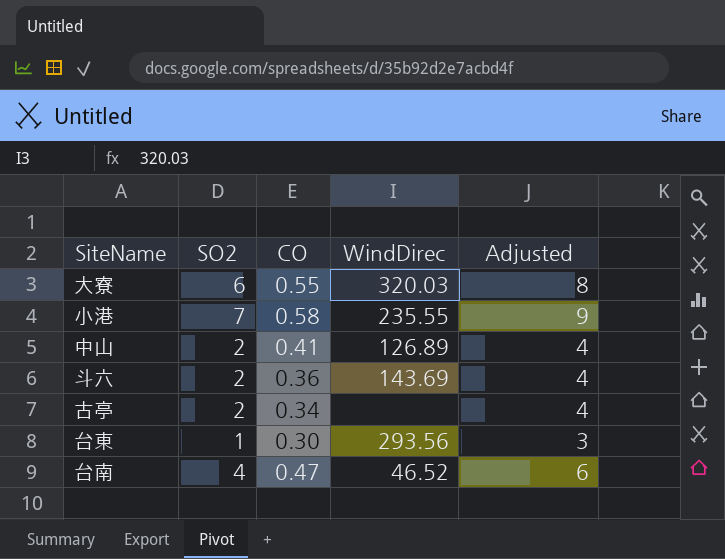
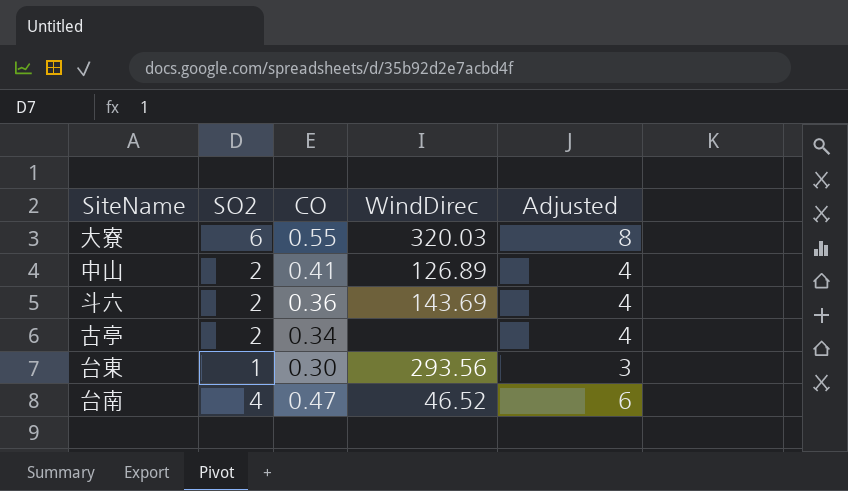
row 小港: 7 | 0.58 | 235.55 | 9 -> none

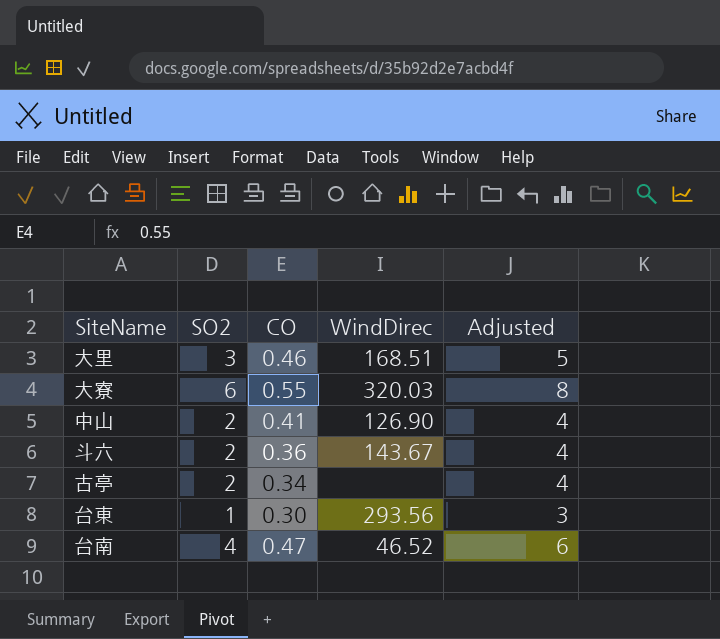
row 大里: none -> 3 | 0.46 | 168.51 | 5
中山 | WindDirec: 126.89 -> 126.90
斗六 | WindDirec: 143.69 -> 143.67

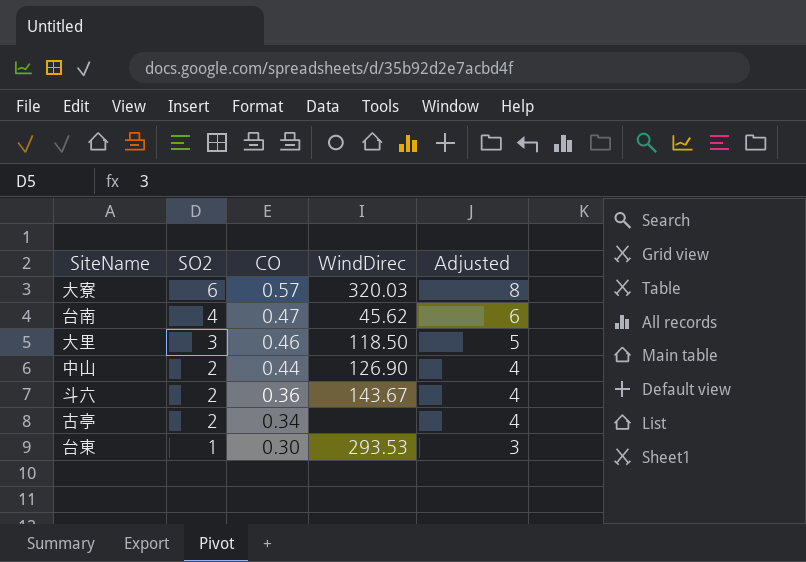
row order: none -> SO2 descending
大寮 | CO: 0.55 -> 0.57
台南 | WindDirec: 46.52 -> 45.62
大里 | WindDirec: 168.51 -> 118.50
中山 | CO: 0.41 -> 0.44
台東 | WindDirec: 293.56 -> 293.53

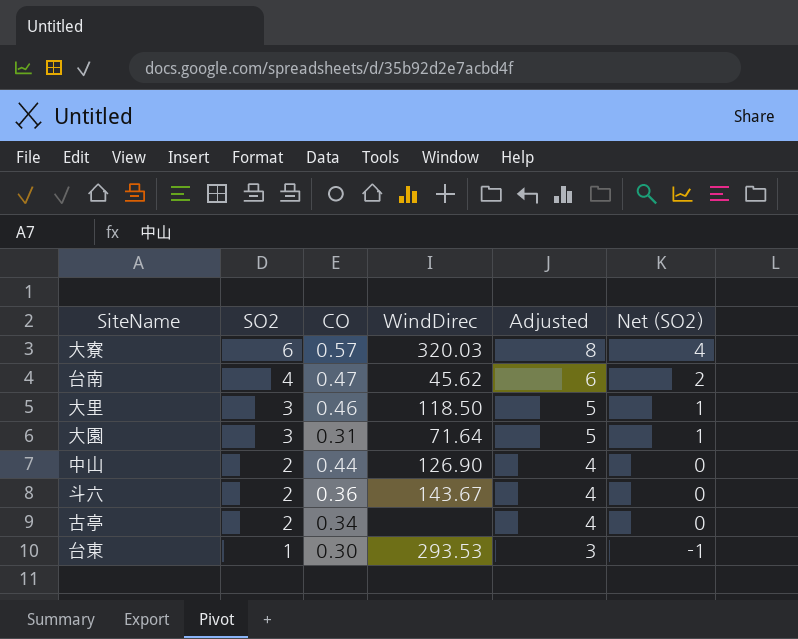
column Net (SO2) | formula: none -> [SO2] - 2
row 大園: none -> 3 | 0.31 | 71.64 | 5 | 1

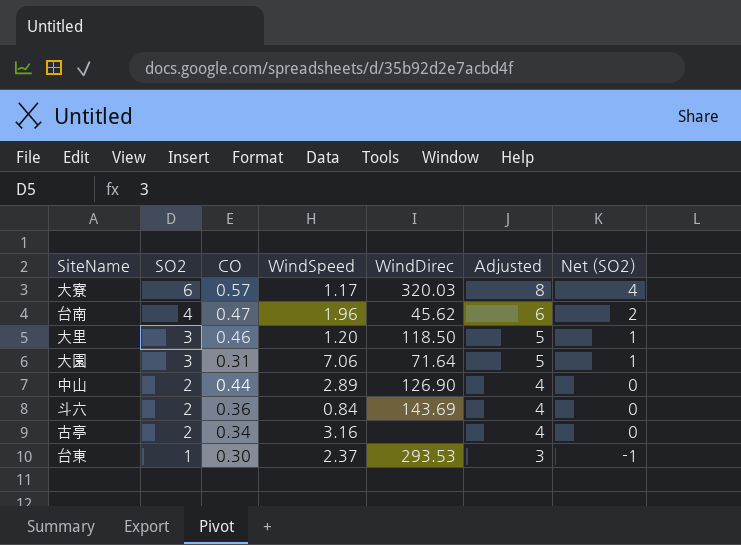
column WindSpeed | position: none -> 4
斗六 | WindDirec: 143.67 -> 143.69

